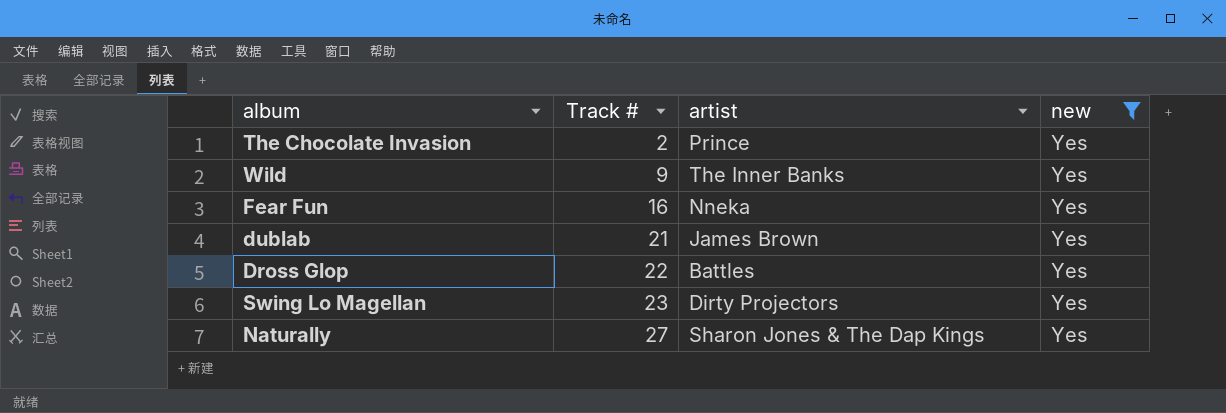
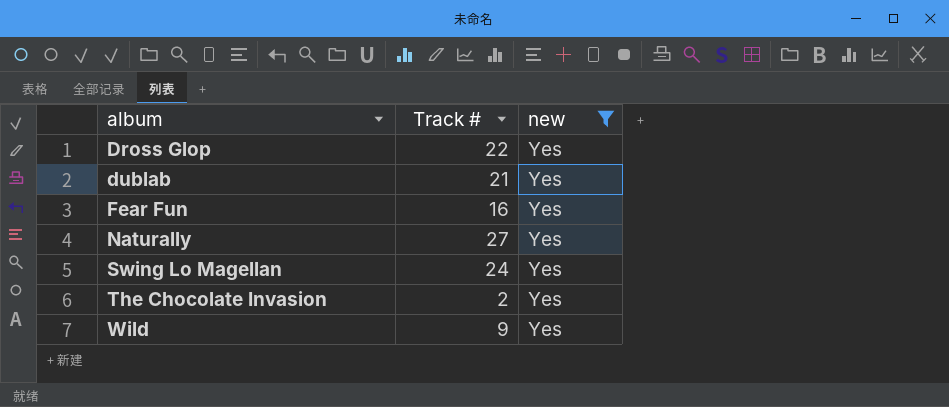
row order: Track # ascending -> album ascending
column artist | position: 3 -> none
Swing Lo Magellan | Track #: 23 -> 24

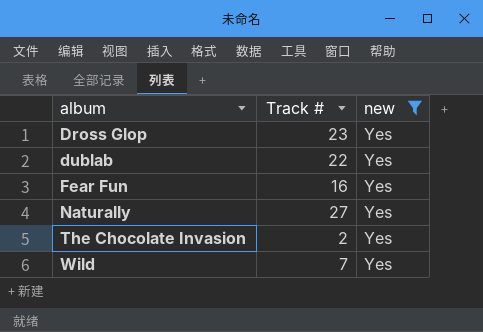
row Swing Lo Magellan: 24 | Yes -> none
Dross Glop | Track #: 22 -> 23
dublab | Track #: 21 -> 22
Wild | Track #: 9 -> 7

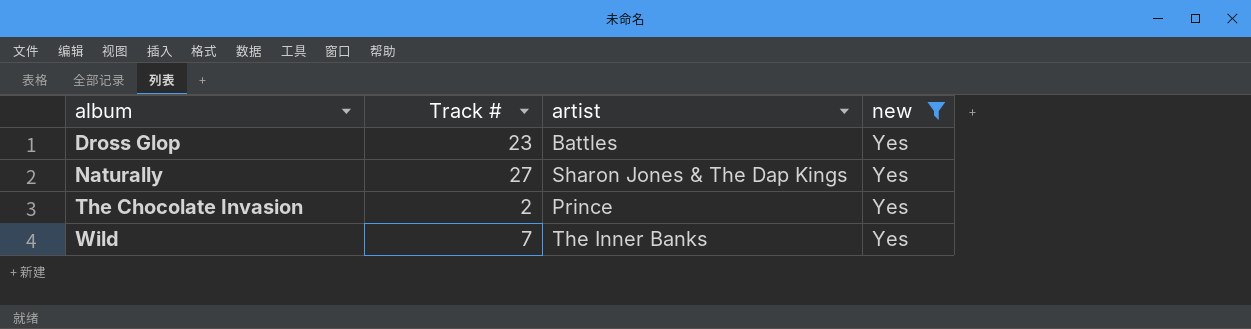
column artist | position: none -> 3
row dublab: 22 | Yes -> none
row Fear Fun: 16 | Yes -> none

